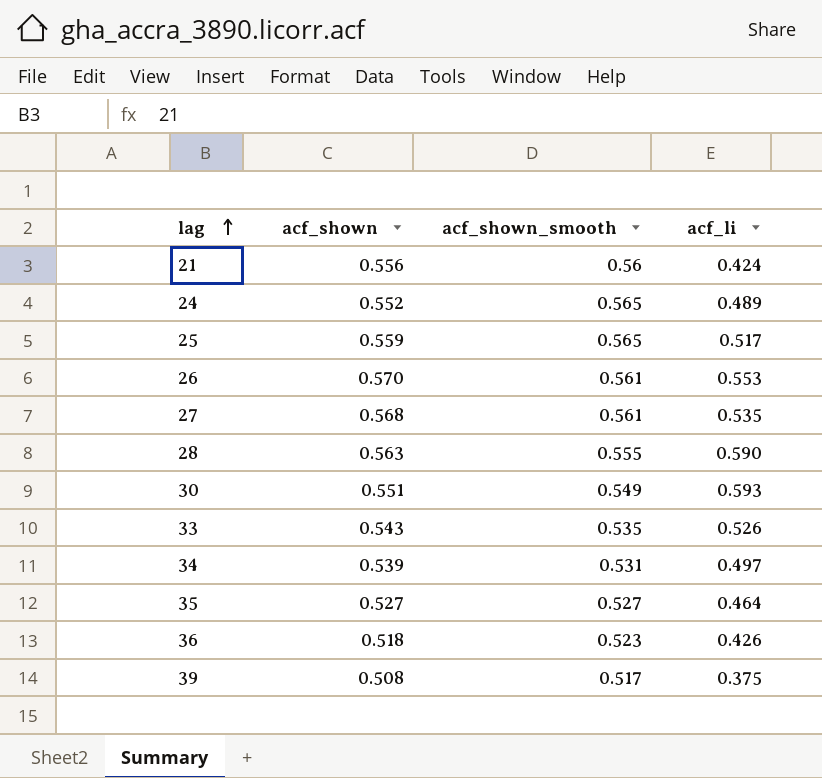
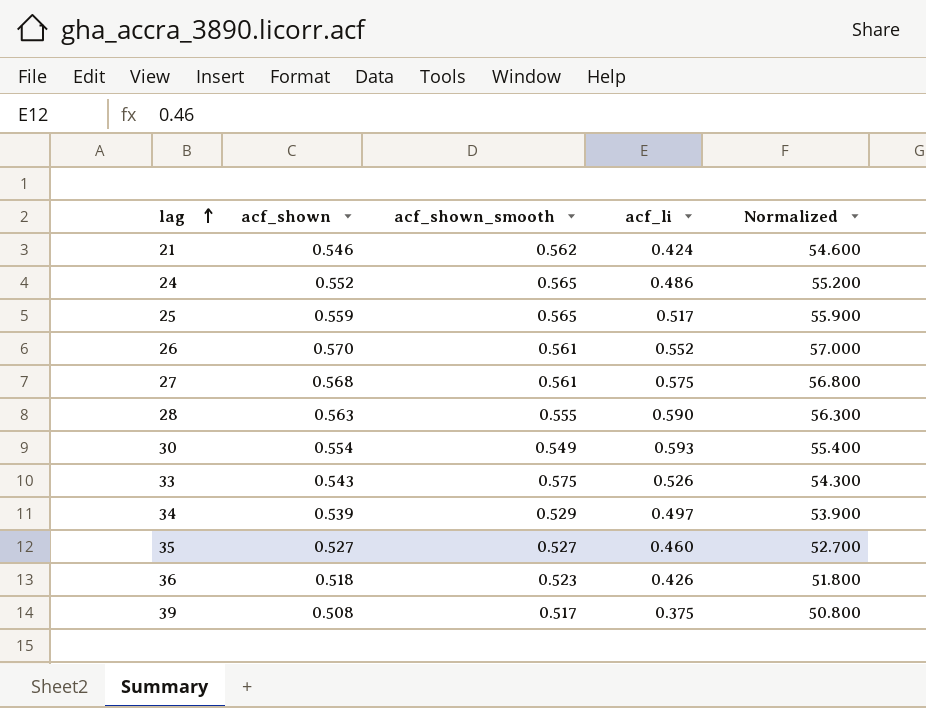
column Normalized | formula: none -> [acf_shown] * 100
21 | acf_shown: 0.556 -> 0.546
21 | acf_shown_smooth: 0.56 -> 0.562
24 | acf_li: 0.489 -> 0.486
26 | acf_li: 0.553 -> 0.552
27 | acf_li: 0.535 -> 0.575
30 | acf_shown: 0.551 -> 0.554
33 | acf_shown_smooth: 0.535 -> 0.575
34 | acf_shown_smooth: 0.531 -> 0.529
35 | acf_li: 0.464 -> 0.460

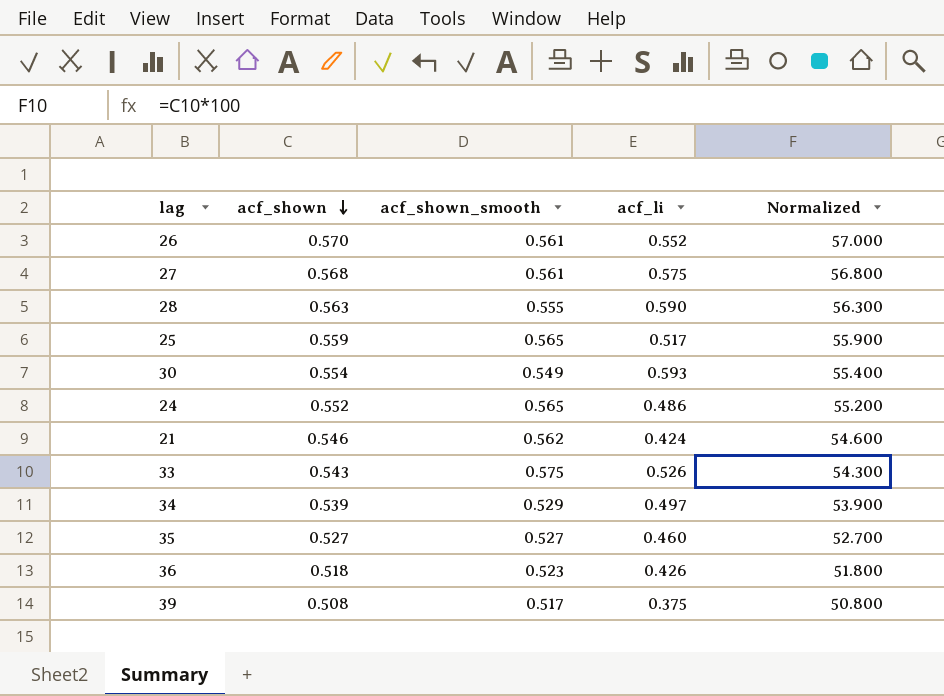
row order: lag ascending -> acf_shown descending

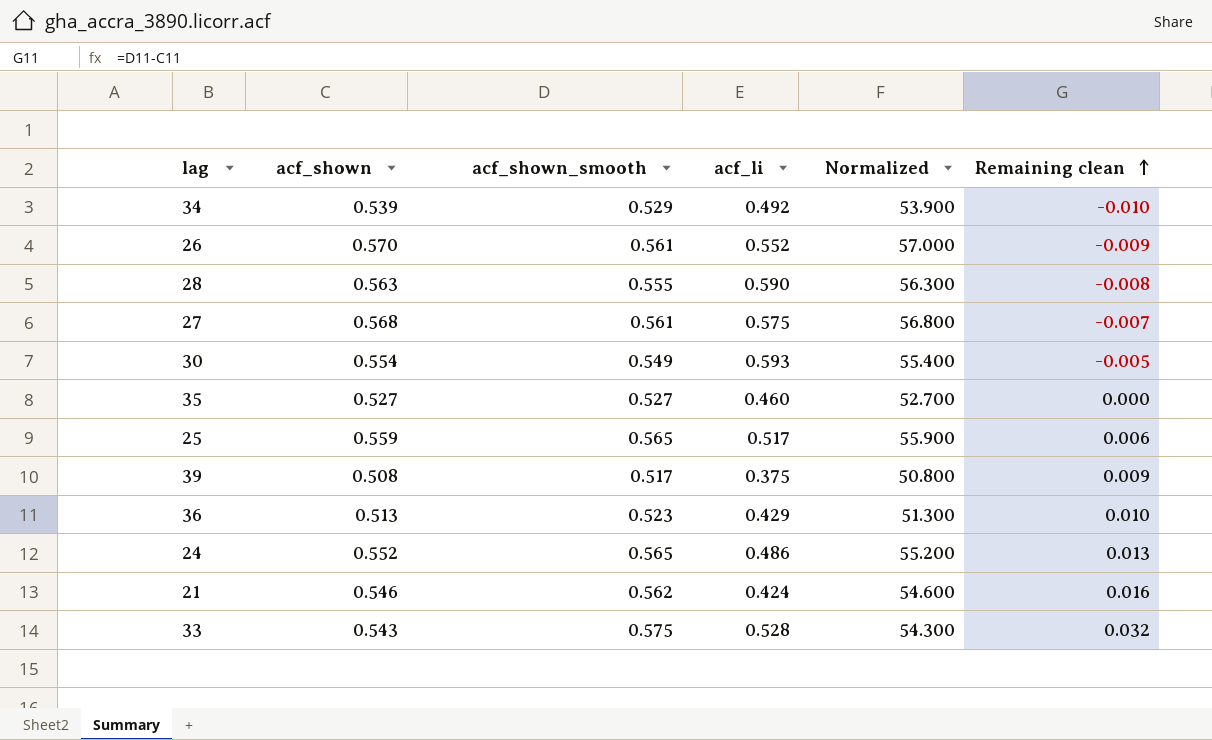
row order: acf_shown descending -> Remaining clean ascending
column Remaining clean | formula: none -> [acf_shown_smooth] - [acf_shown]
34 | acf_li: 0.497 -> 0.492
36 | acf_shown: 0.518 -> 0.513
36 | acf_li: 0.426 -> 0.429
36 | Normalized: 51.800 -> 51.300
33 | acf_li: 0.526 -> 0.528

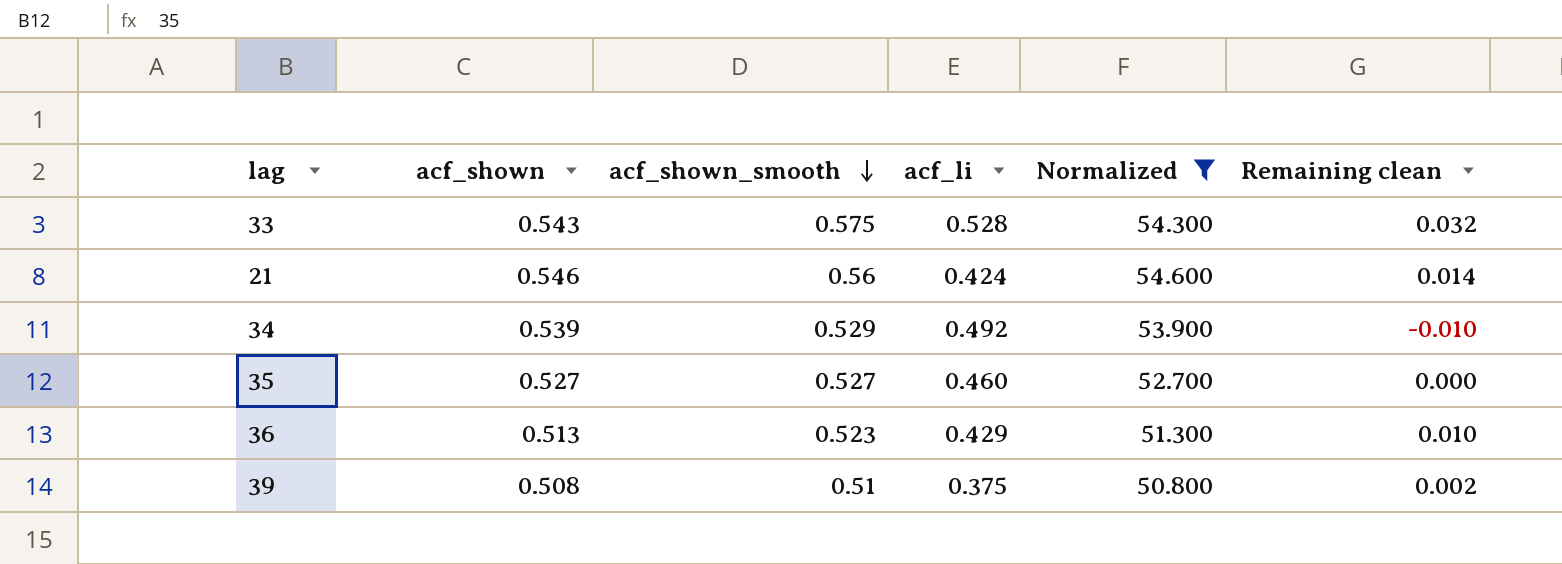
filter: none -> Normalized <= 54.600
row order: Remaining clean ascending -> acf_shown_smooth descending
21 | acf_shown_smooth: 0.562 -> 0.56
21 | Remaining clean: 0.016 -> 0.014
39 | acf_shown_smooth: 0.517 -> 0.51
39 | Remaining clean: 0.009 -> 0.002

